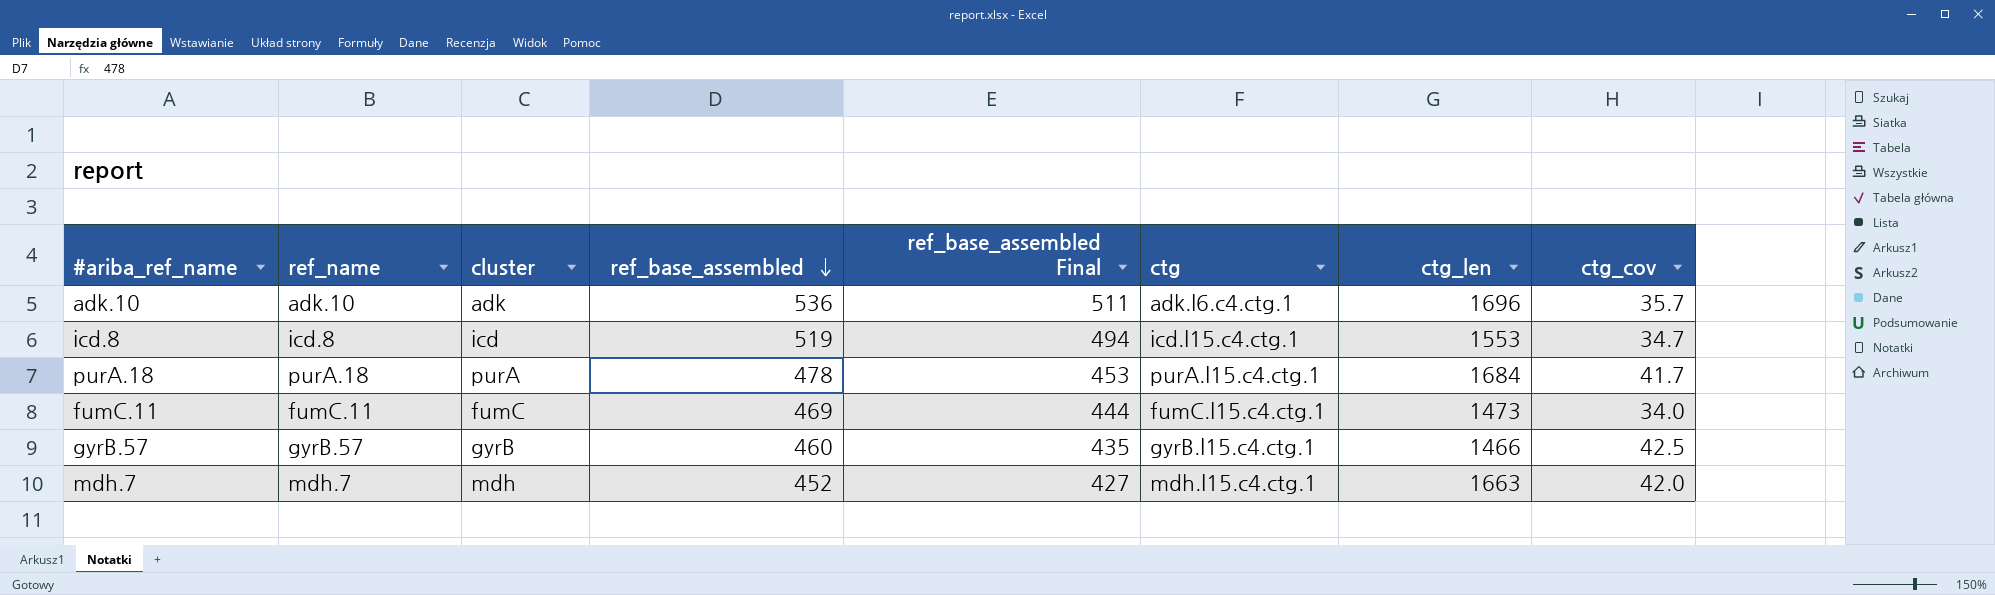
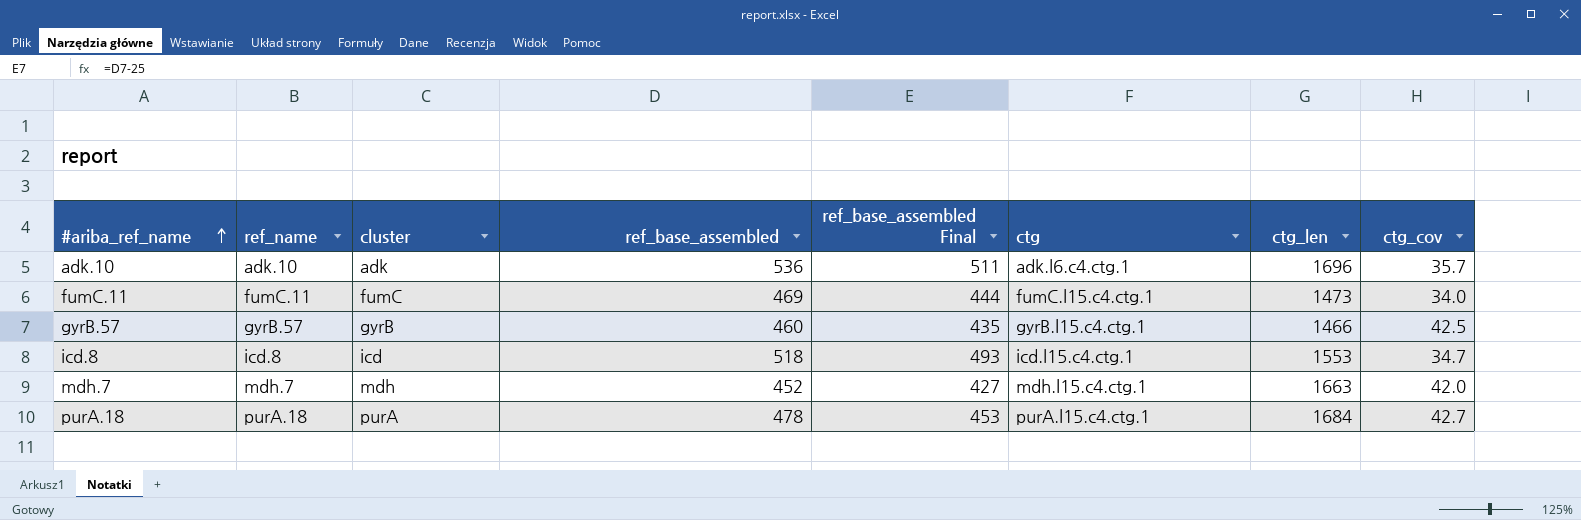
row order: ref_base_assembled descending -> #ariba_ref_name ascending
icd.8 | ref_base_assembled: 519 -> 518
icd.8 | ref_base_assembled Final: 494 -> 493
purA.18 | ctg_cov: 41.7 -> 42.7

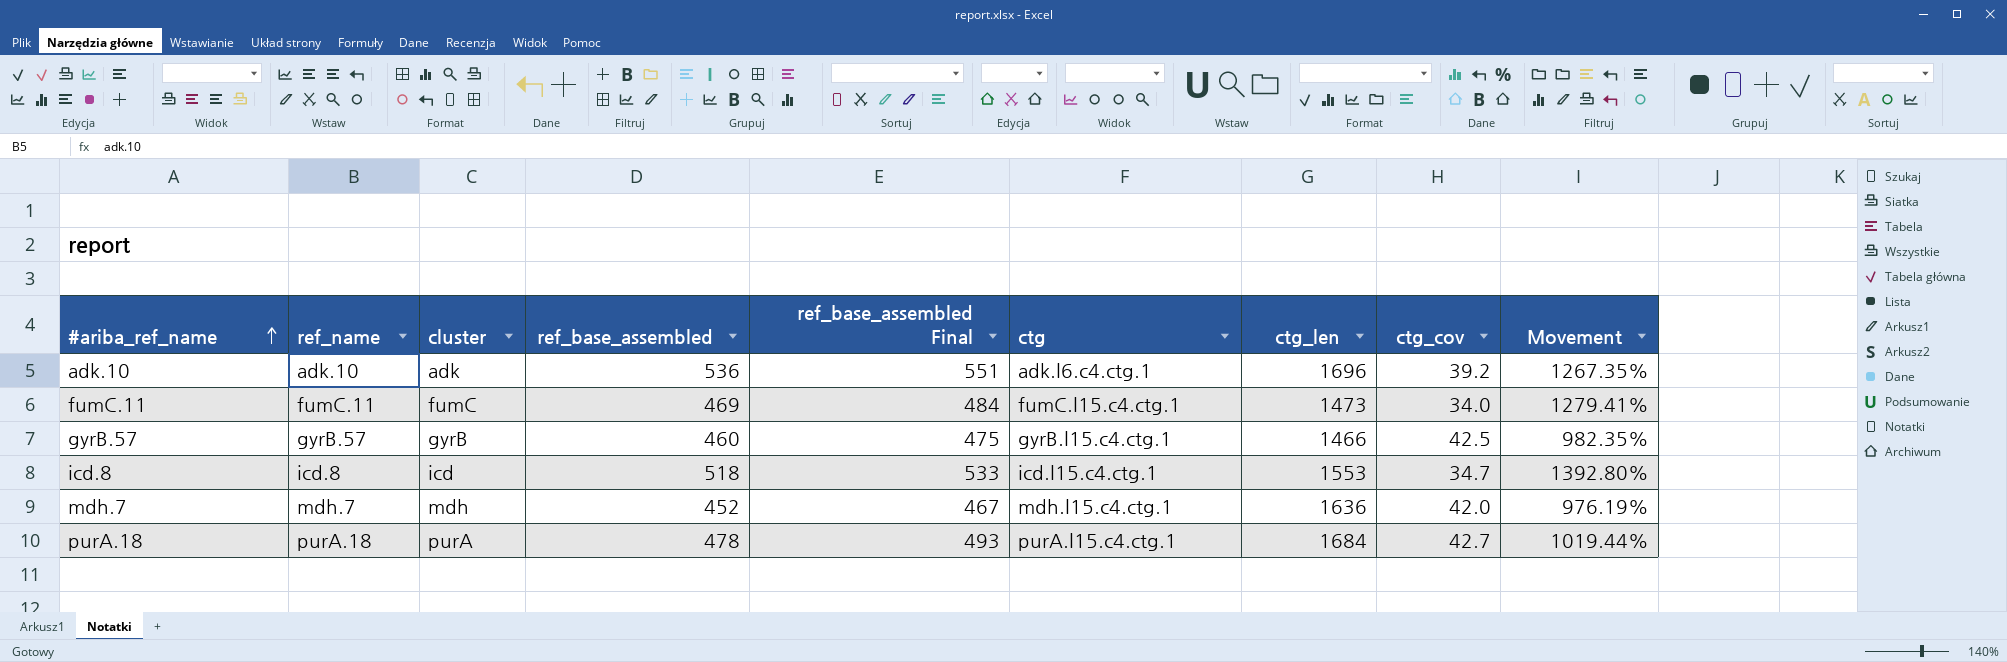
column ref_base_assembled Final | formula: [ref_base_assembled] - 25 -> [ref_base_assembled] + 15
column Movement | formula: none -> ([ref_base_assembled] - [ctg_cov]) / [ctg_cov]
adk.10 | ctg_cov: 35.7 -> 39.2
mdh.7 | ctg_len: 1663 -> 1636

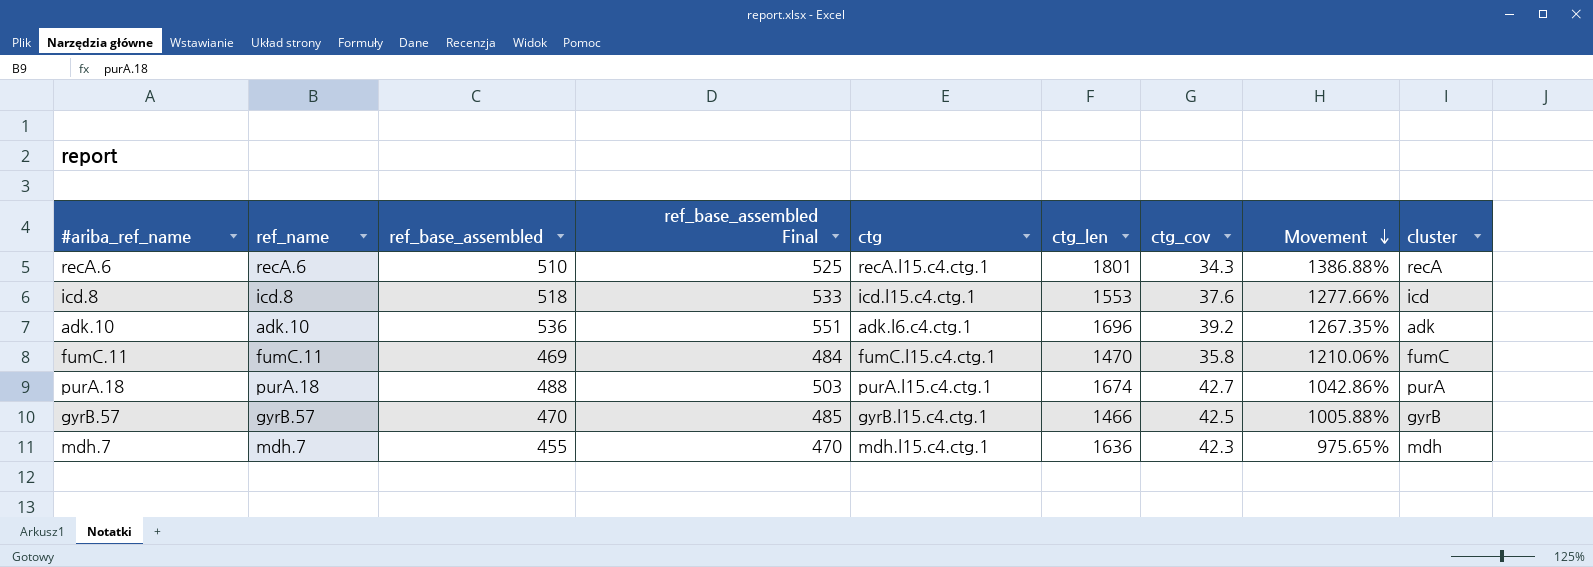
row order: #ariba_ref_name ascending -> Movement descending
column cluster | position: 3 -> 9
row recA.6: none -> recA.6 | 510 | 525 | recA.l15.c4.ctg.1 | 1801 | 34.3 | 1386.88% | recA
icd.8 | ctg_cov: 34.7 -> 37.6
icd.8 | Movement: 1392.80% -> 1277.66%
fumC.11 | ctg_len: 1473 -> 1470
fumC.11 | ctg_cov: 34.0 -> 35.8
fumC.11 | Movement: 1279.41% -> 1210.06%
purA.18 | ref_base_assembled: 478 -> 488
purA.18 | ref_base_assembled Final: 493 -> 503
purA.18 | ctg_len: 1684 -> 1674
purA.18 | Movement: 1019.44% -> 1042.86%
gyrB.57 | ref_base_assembled: 460 -> 470
gyrB.57 | ref_base_assembled Final: 475 -> 485
gyrB.57 | Movement: 982.35% -> 1005.88%
mdh.7 | ref_base_assembled: 452 -> 455
mdh.7 | ref_base_assembled Final: 467 -> 470
mdh.7 | ctg_cov: 42.0 -> 42.3
mdh.7 | Movement: 976.19% -> 975.65%

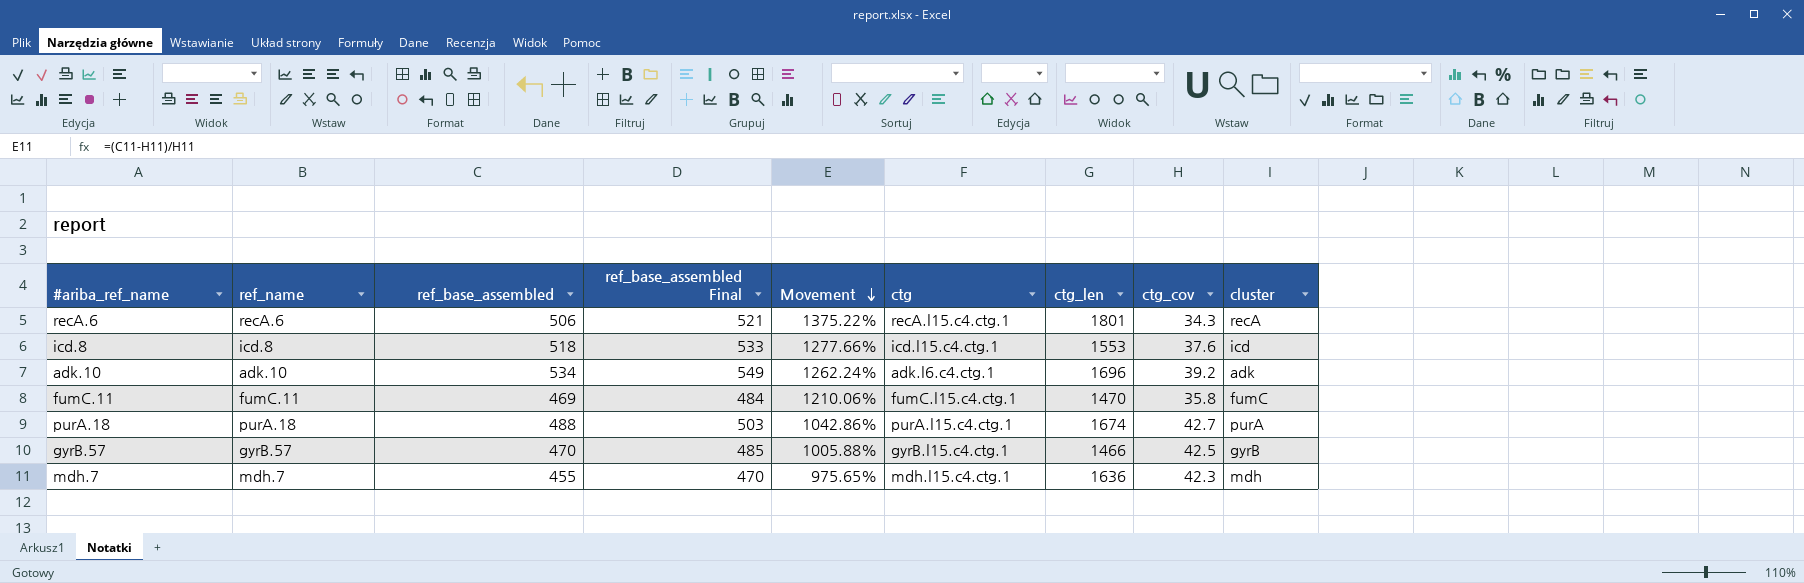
column Movement | position: 8 -> 5
recA.6 | ref_base_assembled: 510 -> 506
recA.6 | ref_base_assembled Final: 525 -> 521
recA.6 | Movement: 1386.88% -> 1375.22%
adk.10 | ref_base_assembled: 536 -> 534
adk.10 | ref_base_assembled Final: 551 -> 549
adk.10 | Movement: 1267.35% -> 1262.24%

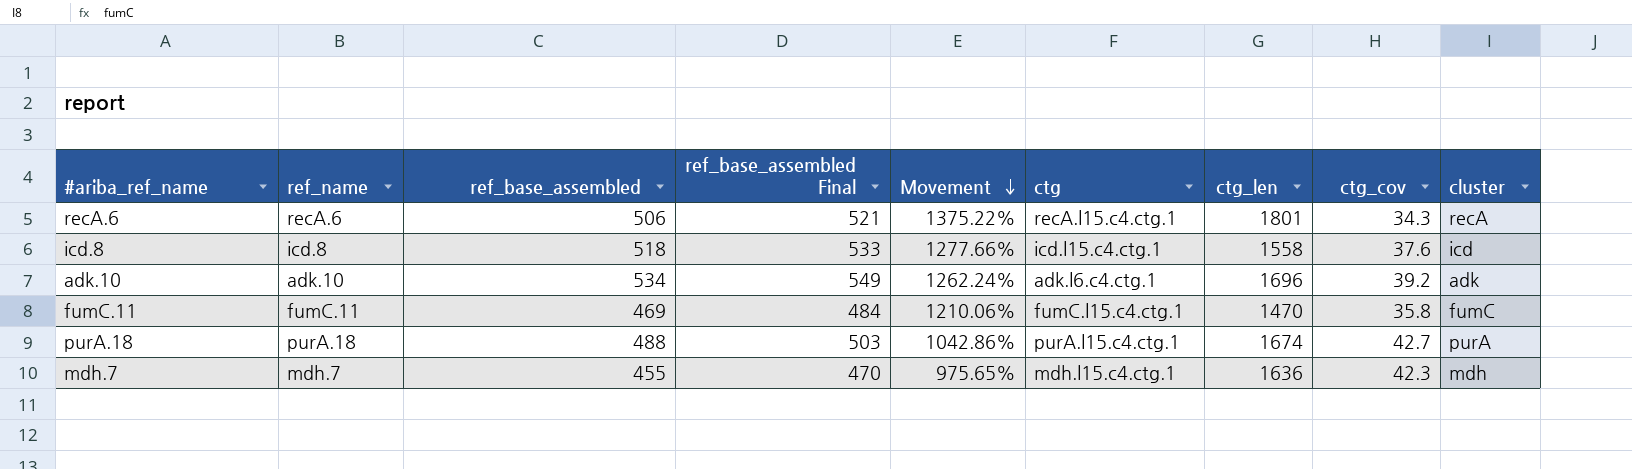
row gyrB.57: gyrB.57 | 470 | 485 | 1005.88% | gyrB.l15.c4.ctg.1 | 1466 | 42.5 | gyrB -> none
icd.8 | ctg_len: 1553 -> 1558

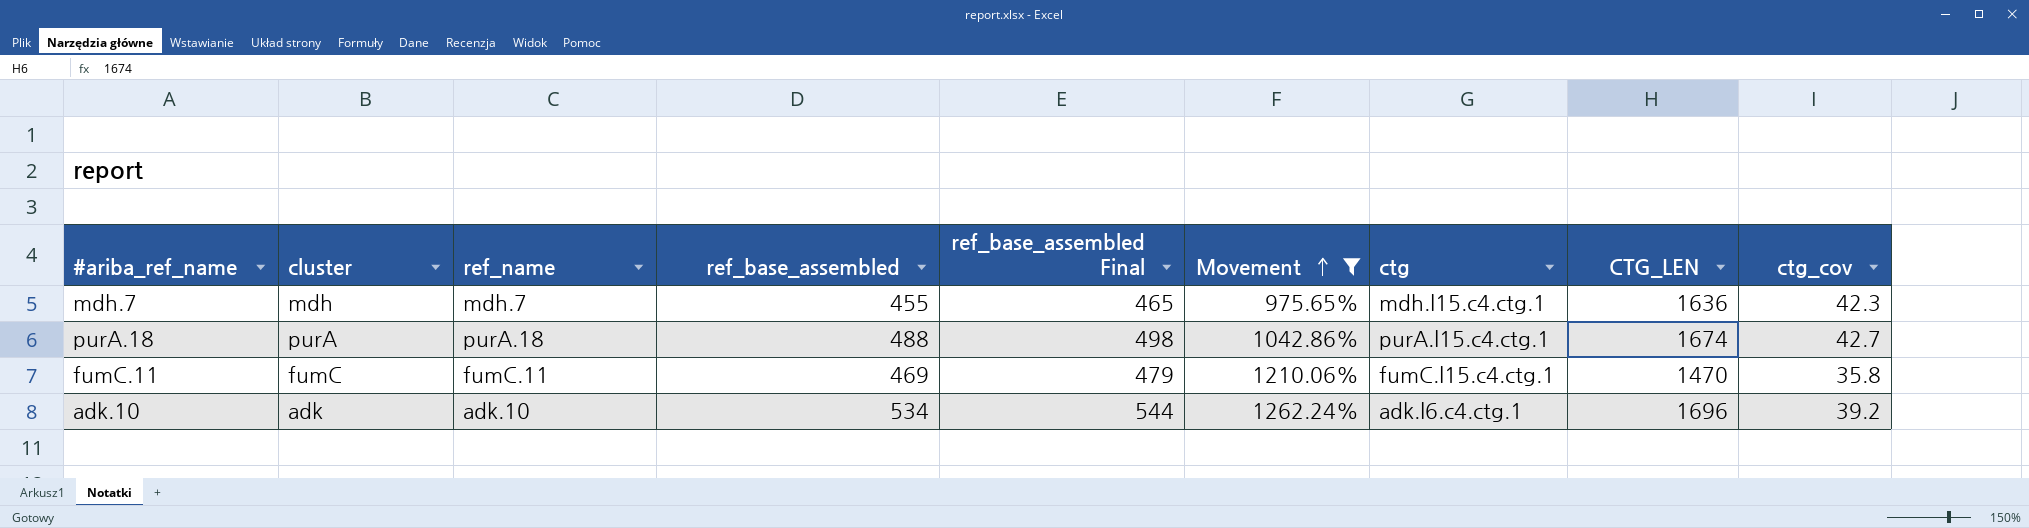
filter: none -> Movement <= 1262.24%
row order: Movement descending -> Movement ascending
column cluster | position: 9 -> 2
column ref_base_assembled Final | formula: [ref_base_assembled] + 15 -> [ref_base_assembled] + 10
column name: ctg_len -> CTG_LEN

